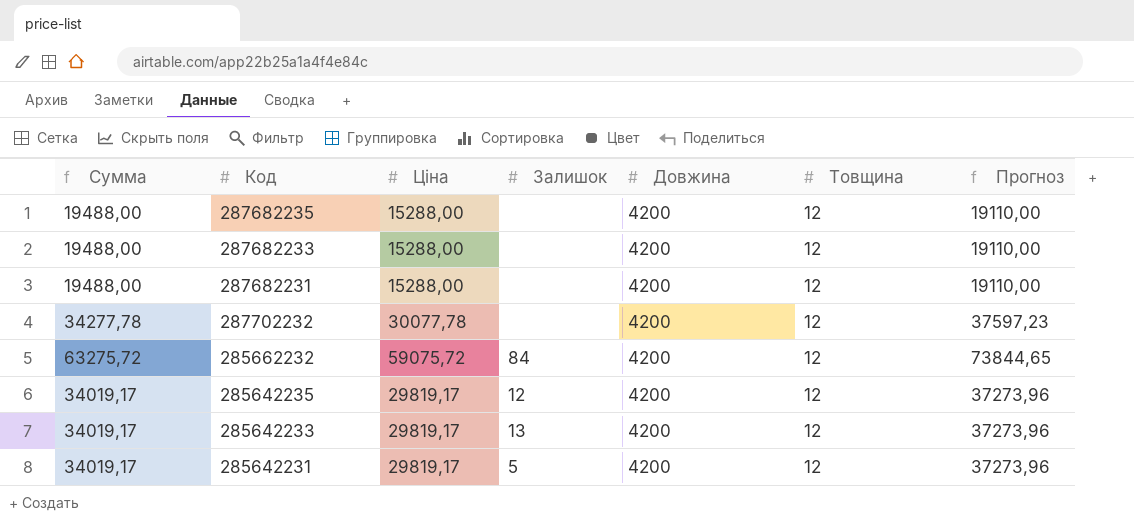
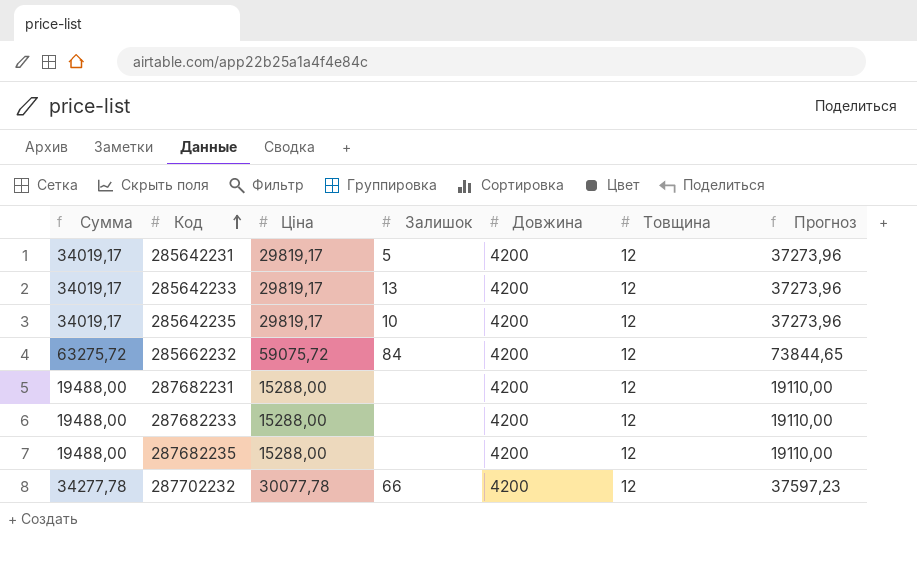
row order: none -> Код ascending
285642235 | Залишок: 12 -> 10
287702232 | Залишок: none -> 66

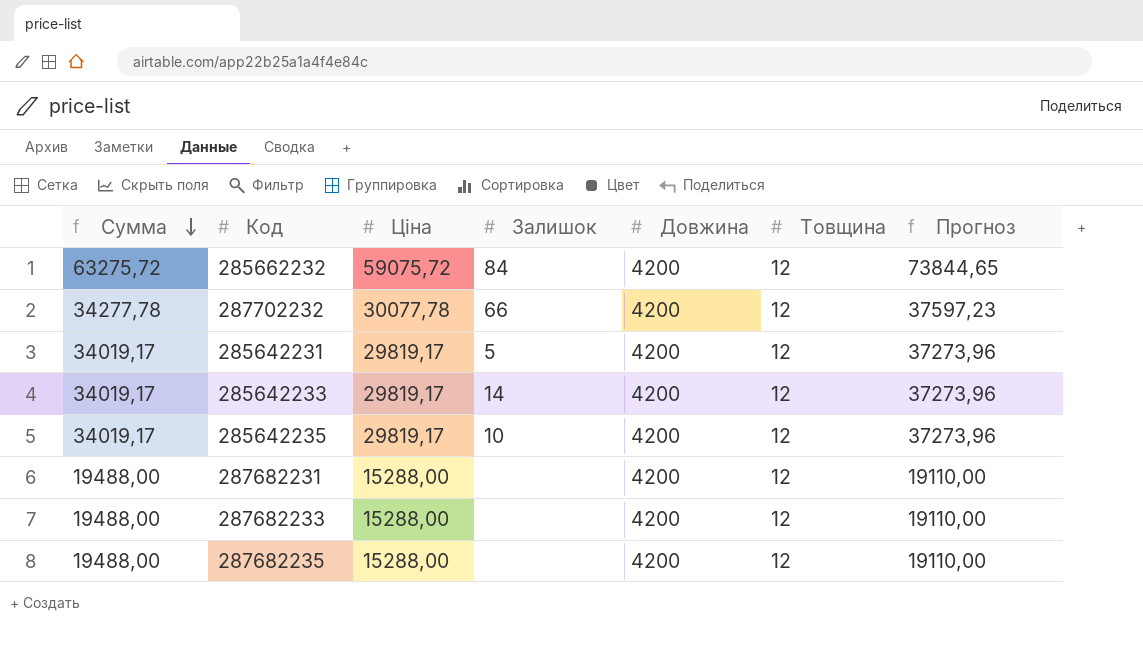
row order: Код ascending -> Сумма descending
285642233 | Залишок: 13 -> 14

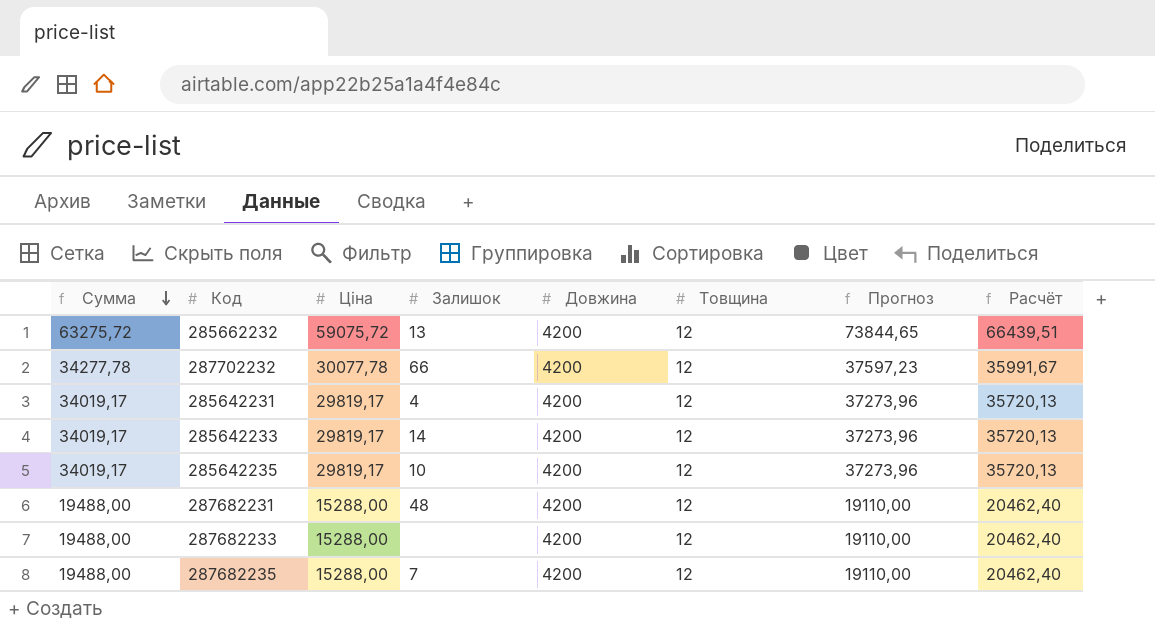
column Расчёт | formula: none -> [Сумма] * 1,05
285662232 | Залишок: 84 -> 13
285642231 | Залишок: 5 -> 4
287682231 | Залишок: none -> 48
287682235 | Залишок: none -> 7

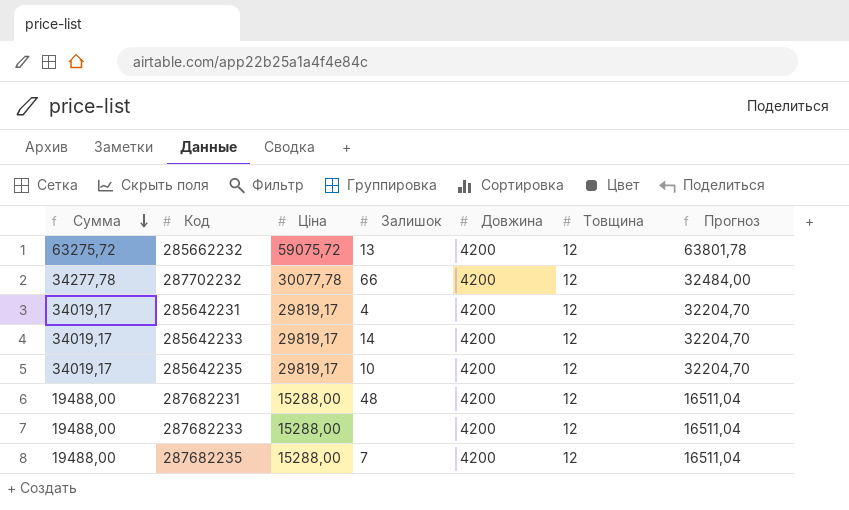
column Расчёт | formula: [Сумма] * 1,05 -> none
column Прогноз | formula: [Ціна] * 1,25 -> [Ціна] * 1,08

